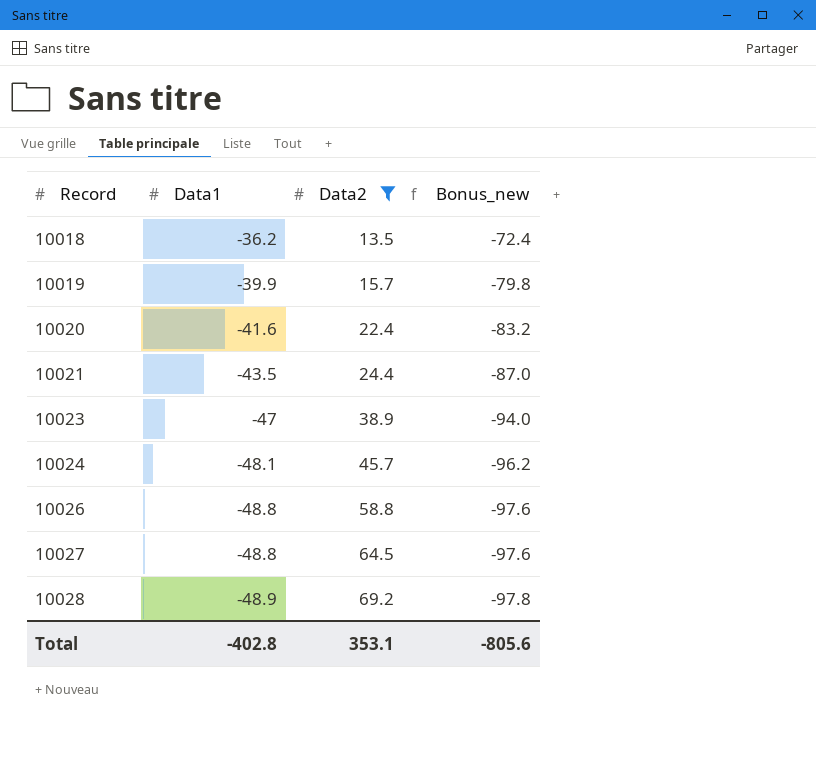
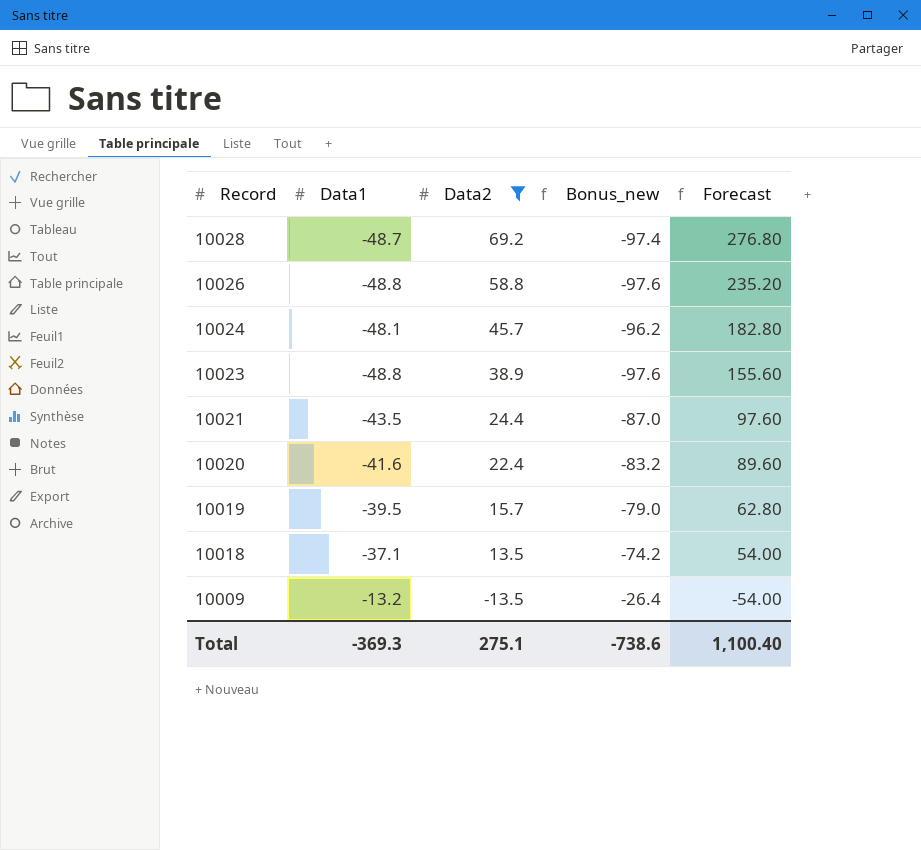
row order: Record ascending -> Record descending
column Forecast | formula: none -> [Data2] * 4
row 10027: -48.8 | 64.5 | -97.6 -> none
10028 | Data1: -48.9 -> -48.7
10028 | Bonus_new: -97.8 -> -97.4
10023 | Data1: -47 -> -48.8
10023 | Bonus_new: -94.0 -> -97.6
10019 | Data1: -39.9 -> -39.5
10019 | Bonus_new: -79.8 -> -79.0
10018 | Data1: -36.2 -> -37.1
10018 | Bonus_new: -72.4 -> -74.2
row 10009: none -> -13.2 | -13.5 | -26.4 | -54.00
Total | Data1: -402.8 -> -369.3
Total | Data2: 353.1 -> 275.1
Total | Bonus_new: -805.6 -> -738.6

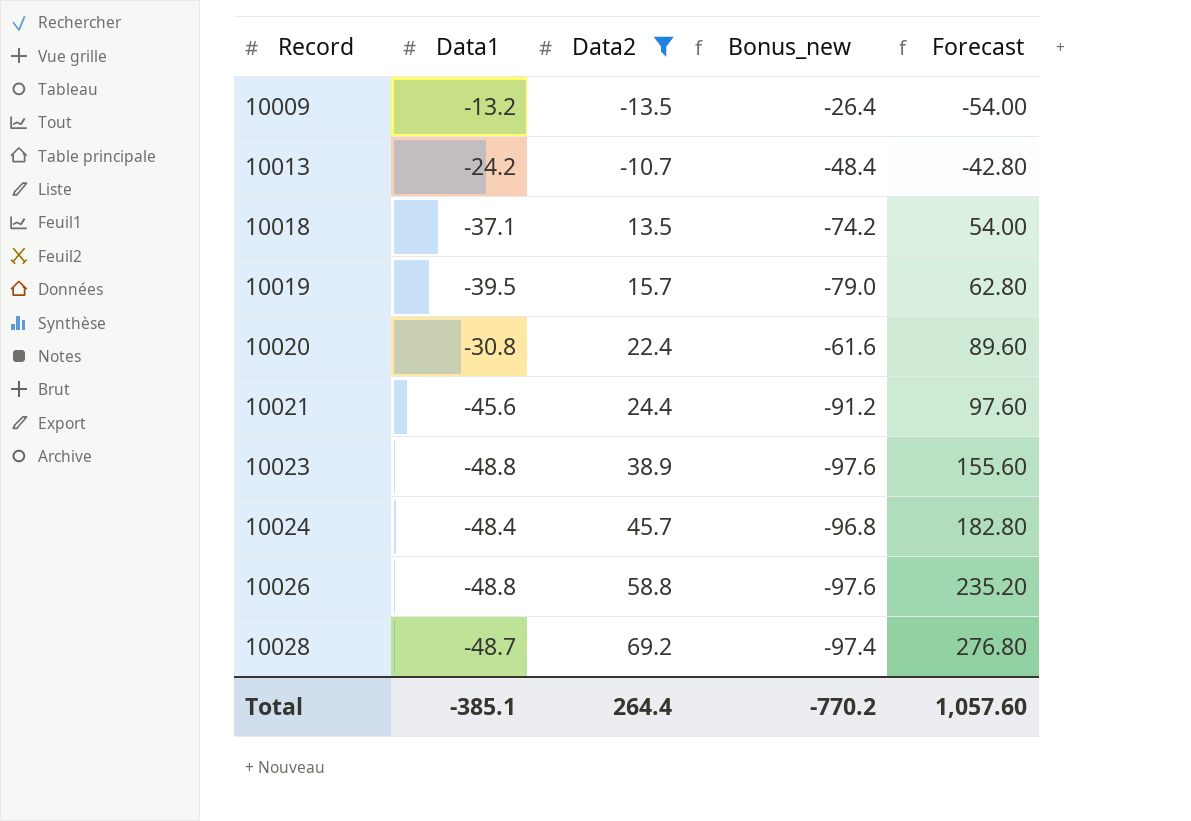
row order: Record descending -> Record ascending
row 10013: none -> -24.2 | -10.7 | -48.4 | -42.80
10020 | Data1: -41.6 -> -30.8
10020 | Bonus_new: -83.2 -> -61.6
10021 | Data1: -43.5 -> -45.6
10021 | Bonus_new: -87.0 -> -91.2
10024 | Data1: -48.1 -> -48.4
10024 | Bonus_new: -96.2 -> -96.8
Total | Data1: -369.3 -> -385.1
Total | Data2: 275.1 -> 264.4
Total | Bonus_new: -738.6 -> -770.2
Total | Forecast: 1,100.40 -> 1,057.60

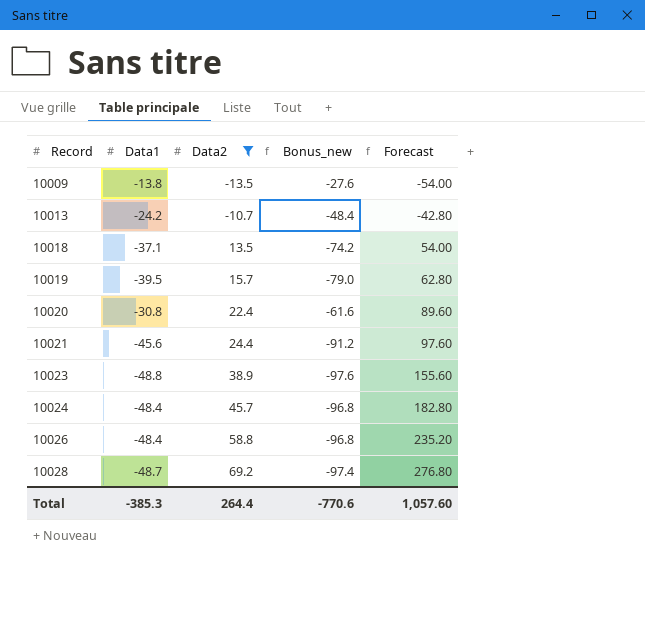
10009 | Data1: -13.2 -> -13.8
10009 | Bonus_new: -26.4 -> -27.6
10026 | Data1: -48.8 -> -48.4
10026 | Bonus_new: -97.6 -> -96.8
Total | Data1: -385.1 -> -385.3
Total | Bonus_new: -770.2 -> -770.6

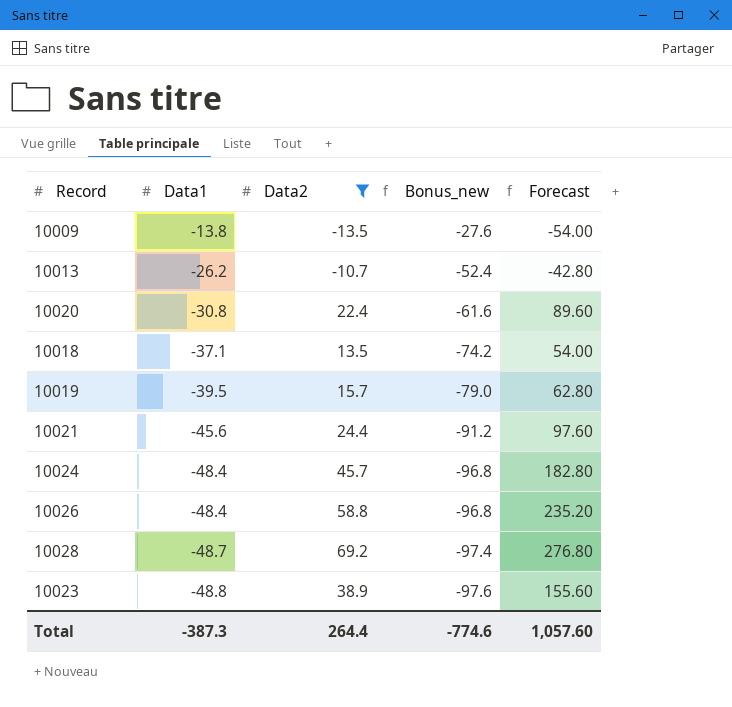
row order: Record ascending -> Data1 descending
10013 | Data1: -24.2 -> -26.2
10013 | Bonus_new: -48.4 -> -52.4
Total | Data1: -385.3 -> -387.3
Total | Bonus_new: -770.6 -> -774.6

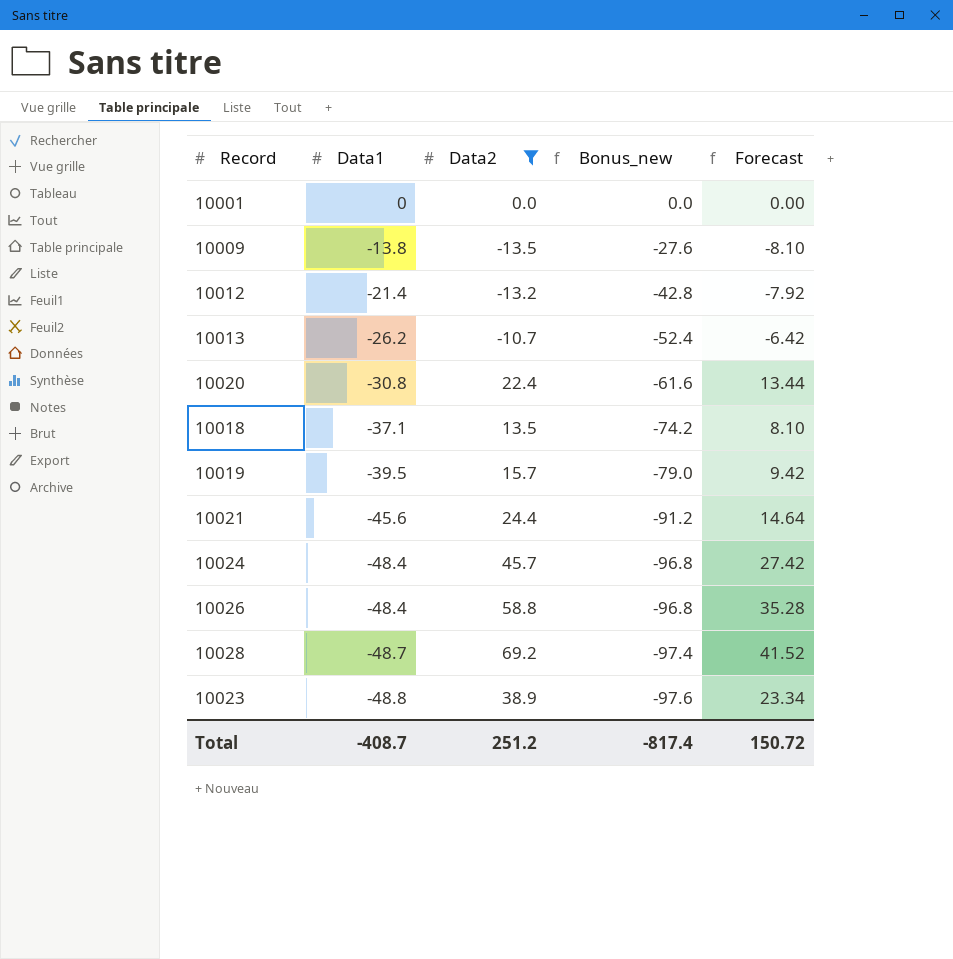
column Forecast | formula: [Data2] * 4 -> [Data2] * 0.6
row 10001: none -> 0 | 0.0 | 0.0 | 0.00
row 10012: none -> -21.4 | -13.2 | -42.8 | -7.92
Total | Data1: -387.3 -> -408.7
Total | Data2: 264.4 -> 251.2
Total | Bonus_new: -774.6 -> -817.4
Total | Forecast: 1,057.60 -> 150.72

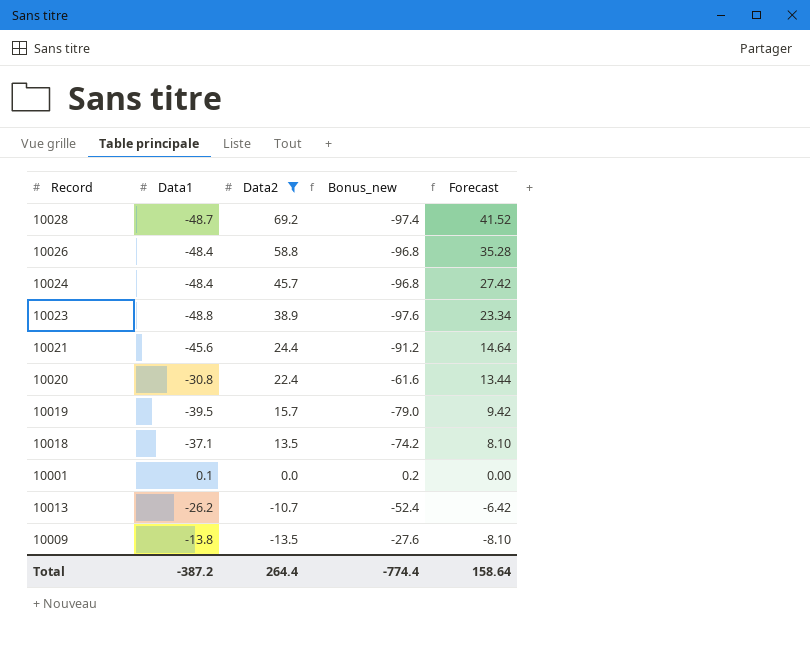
row order: Data1 descending -> Data2 descending
row 10012: -21.4 | -13.2 | -42.8 | -7.92 -> none
10001 | Data1: 0 -> 0.1
10001 | Bonus_new: 0.0 -> 0.2
Total | Data1: -408.7 -> -387.2
Total | Data2: 251.2 -> 264.4
Total | Bonus_new: -817.4 -> -774.4
Total | Forecast: 150.72 -> 158.64

